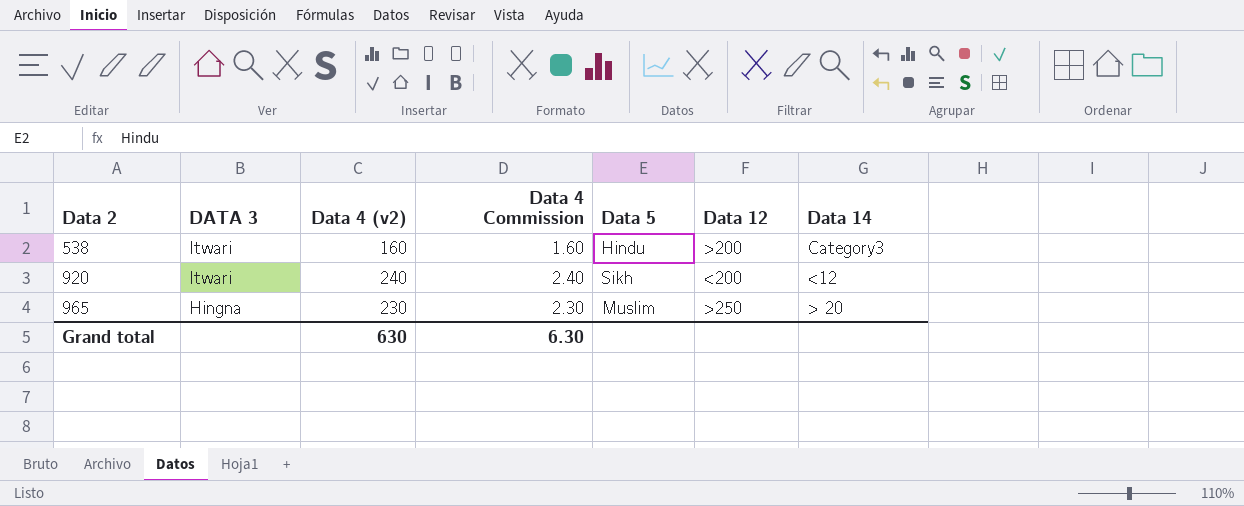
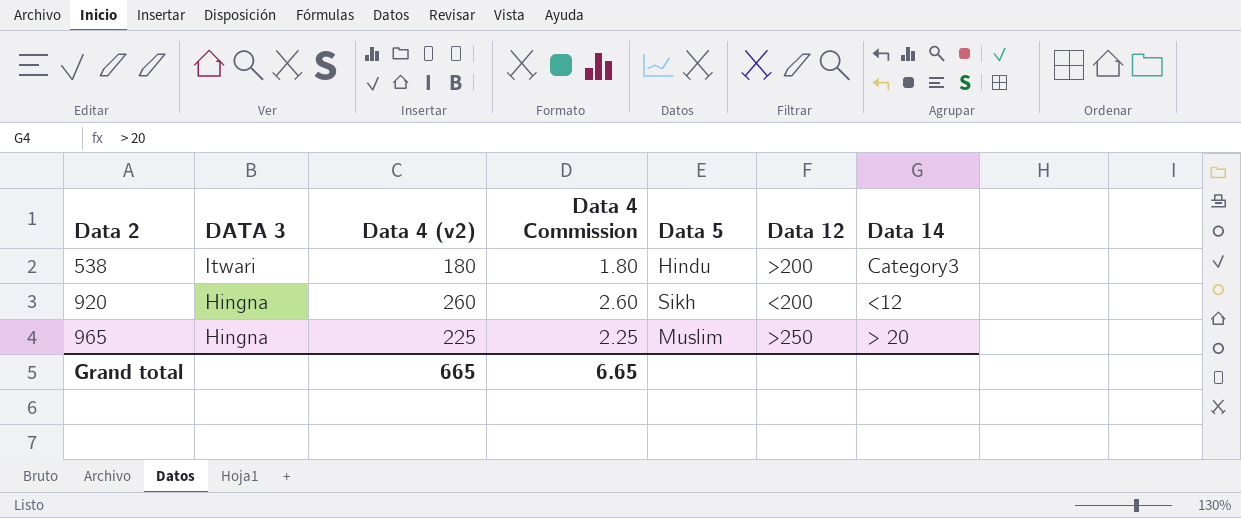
538 | Data 4 (v2): 160 -> 180
538 | Data 4 Commission: 1.60 -> 1.80
920 | DATA 3: Itwari -> Hingna
920 | Data 4 (v2): 240 -> 260
920 | Data 4 Commission: 2.40 -> 2.60
965 | Data 4 (v2): 230 -> 225
965 | Data 4 Commission: 2.30 -> 2.25
Grand total | Data 4 (v2): 630 -> 665
Grand total | Data 4 Commission: 6.30 -> 6.65

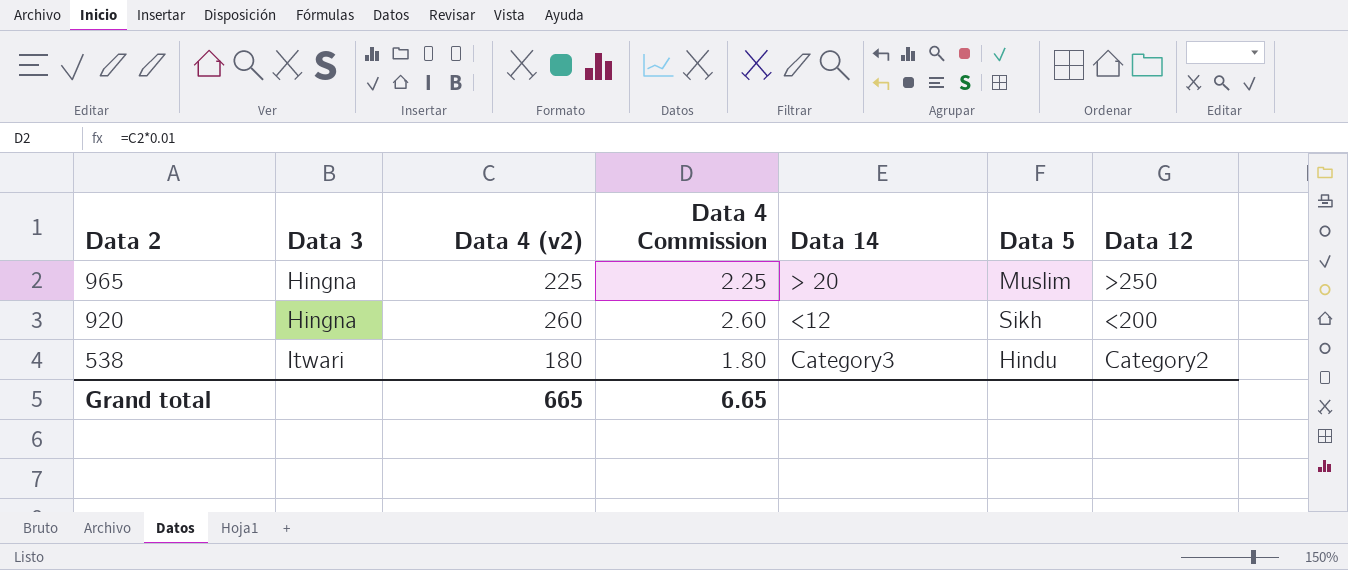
row order: Data 2 ascending -> Data 2 descending
column name: DATA 3 -> Data 3
column Data 14 | position: 7 -> 5
538 | Data 12: >200 -> Category2

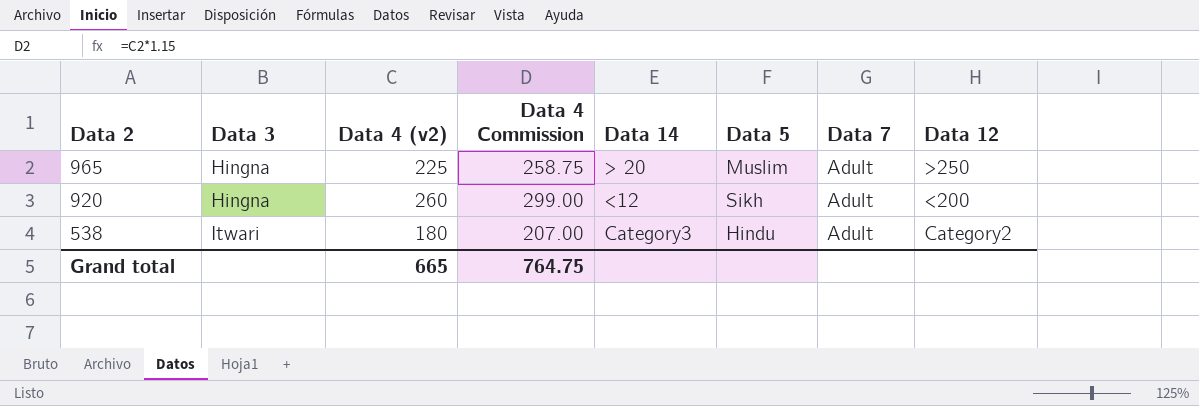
column Data 4 Commission | formula: [Data 4 (v2)] * 0.01 -> [Data 4 (v2)] * 1.15
column Data 7 | position: none -> 7
Grand total | Data 4 Commission: 6.65 -> 764.75

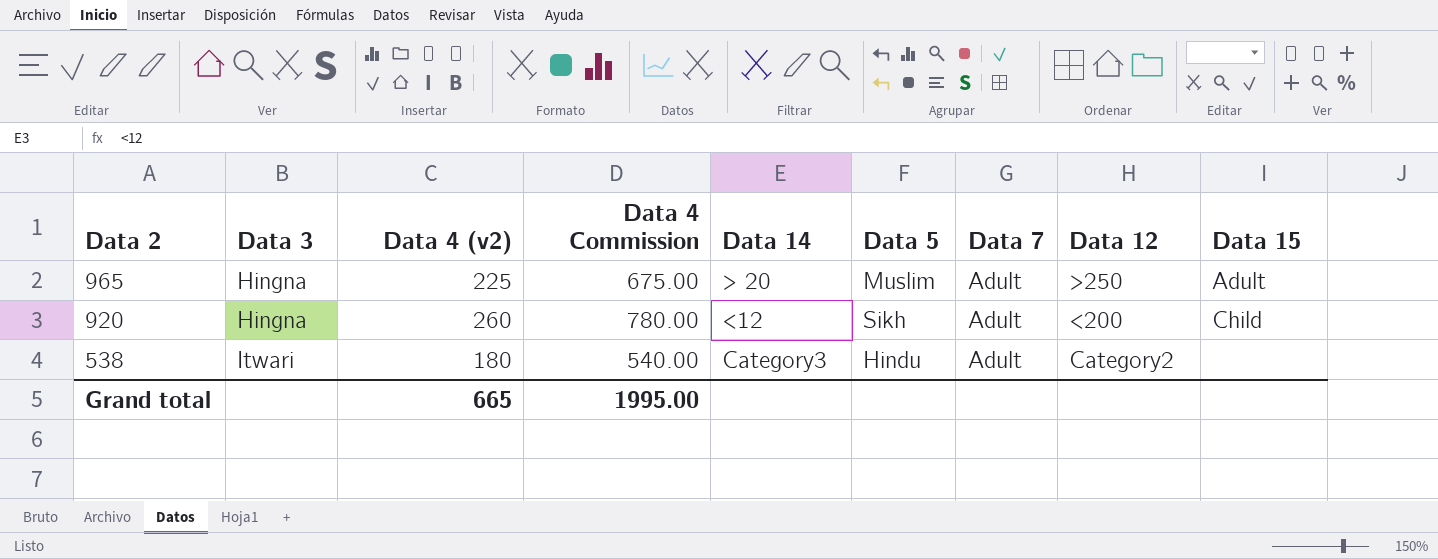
column Data 4 Commission | formula: [Data 4 (v2)] * 1.15 -> [Data 4 (v2)] * 3
column Data 15 | position: none -> 9
Grand total | Data 4 Commission: 764.75 -> 1995.00

